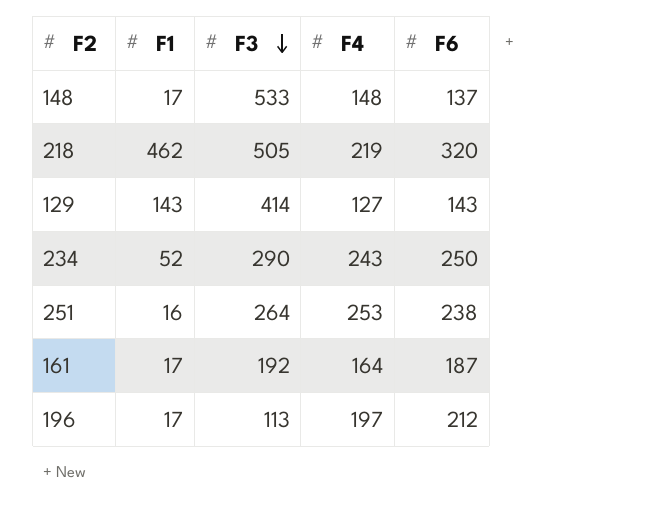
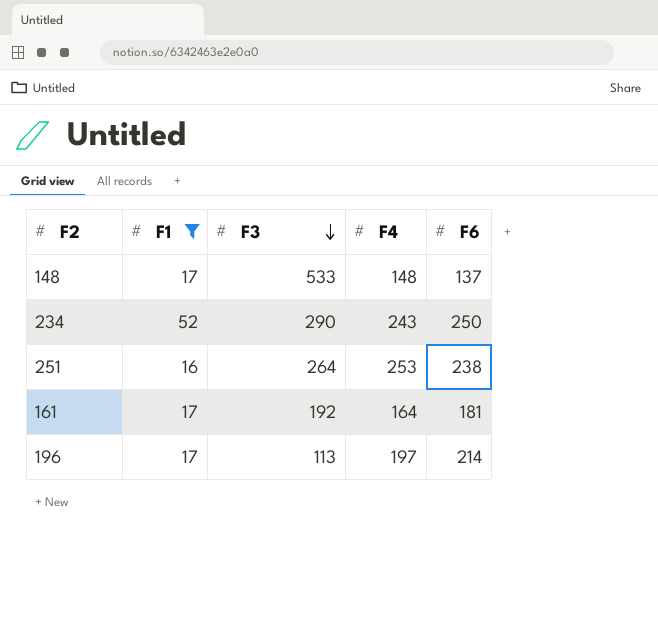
filter: none -> F1 <= 52
161 | F6: 187 -> 181
196 | F6: 212 -> 214

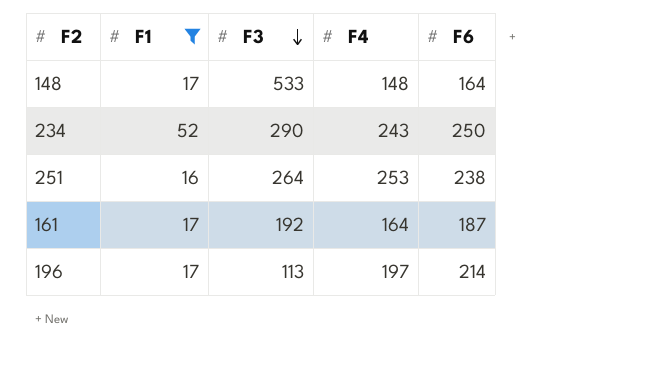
148 | F6: 137 -> 164
161 | F6: 181 -> 187

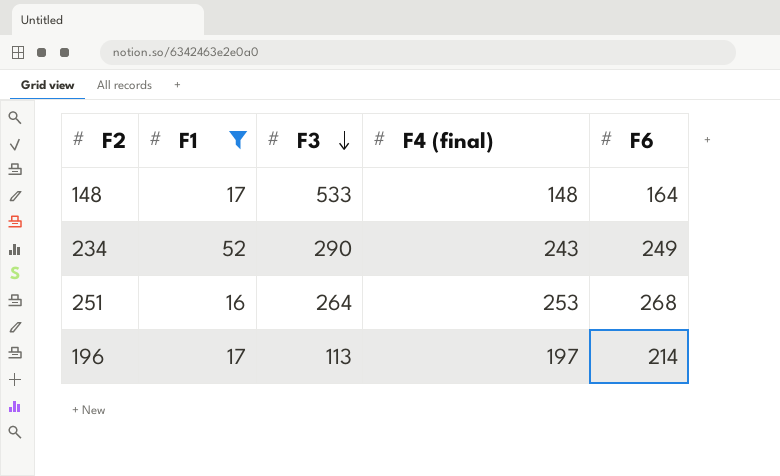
column name: F4 -> F4 (final)
row 161: 17 | 192 | 164 | 187 -> none
234 | F6: 250 -> 249
251 | F6: 238 -> 268

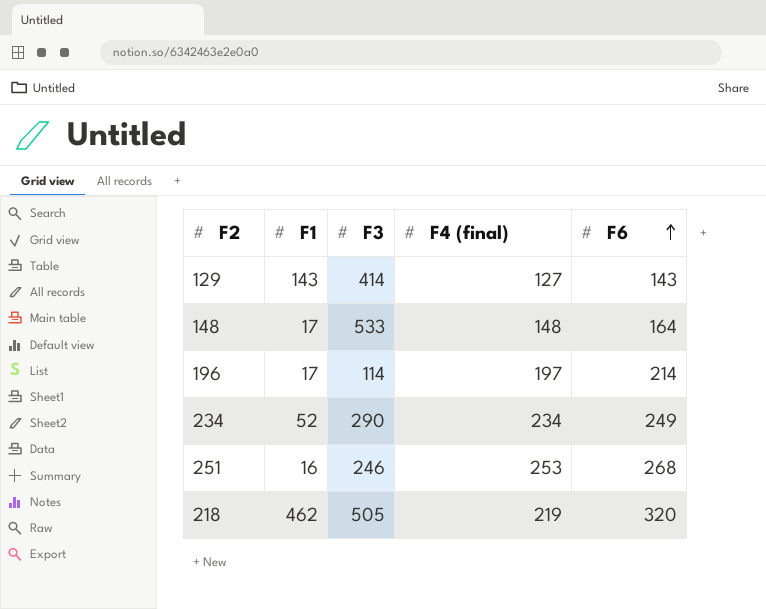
filter: F1 <= 52 -> none
row order: F3 descending -> F6 ascending
196 | F3: 113 -> 114
234 | F4 (final): 243 -> 234
251 | F3: 264 -> 246

